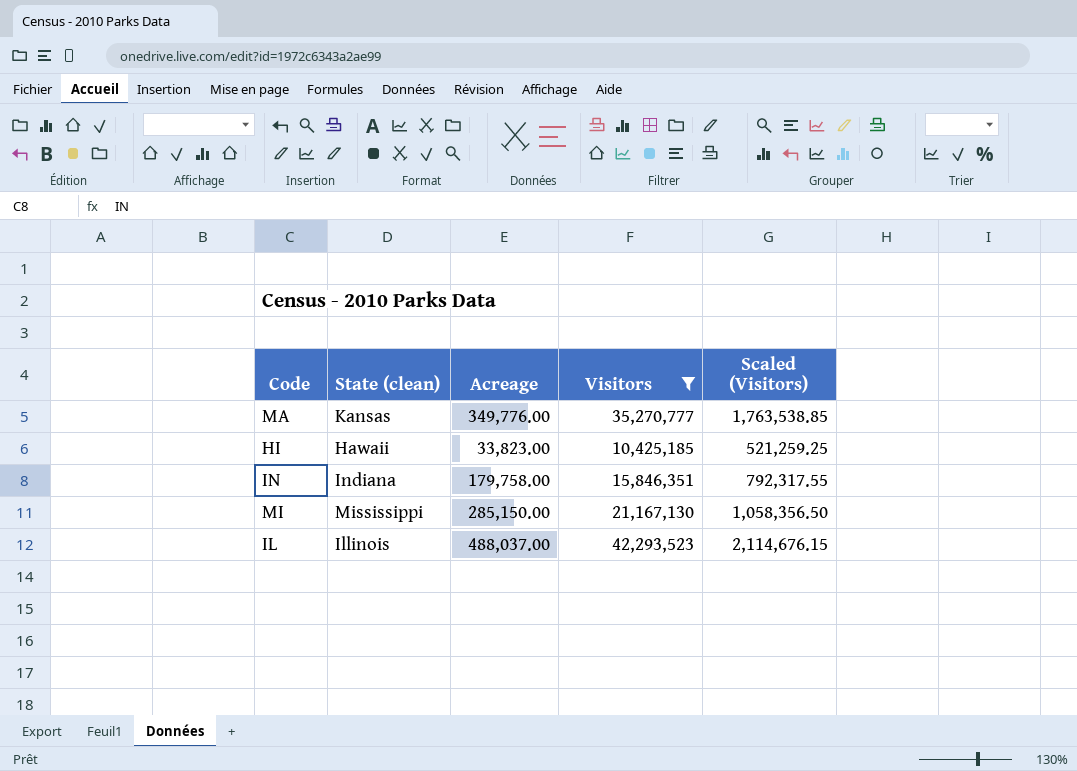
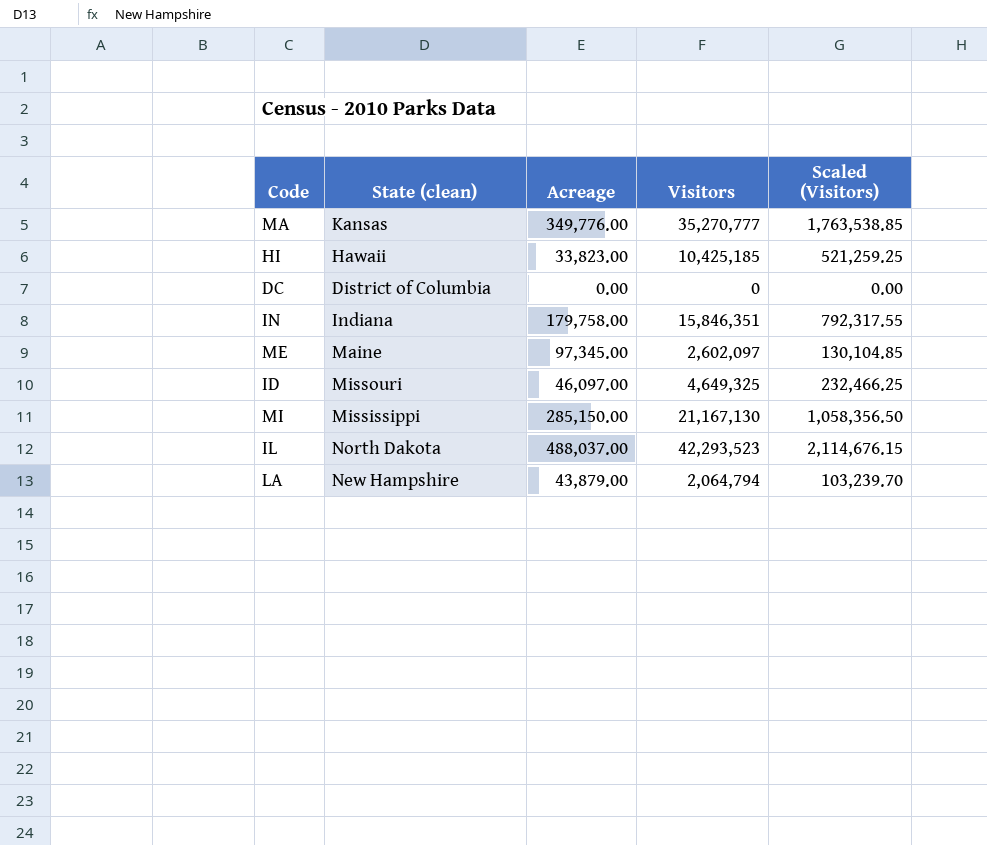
filter: Visitors >= 10,425,185 -> none
IL | State (clean): Illinois -> North Dakota

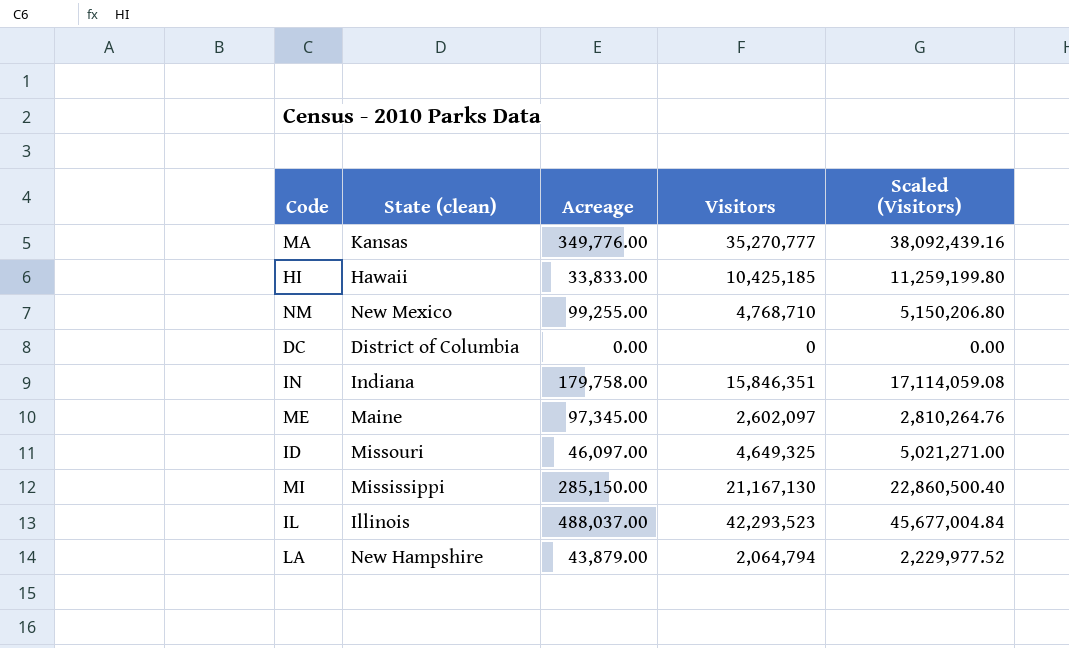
column Scaled (Visitors) | formula: [Visitors] * 0.05 -> [Visitors] * 1.08
HI | Acreage: 33,823.00 -> 33,833.00
row NM: none -> New Mexico | 99,255.00 | 4,768,710 | 5,150,206.80
IL | State (clean): North Dakota -> Illinois

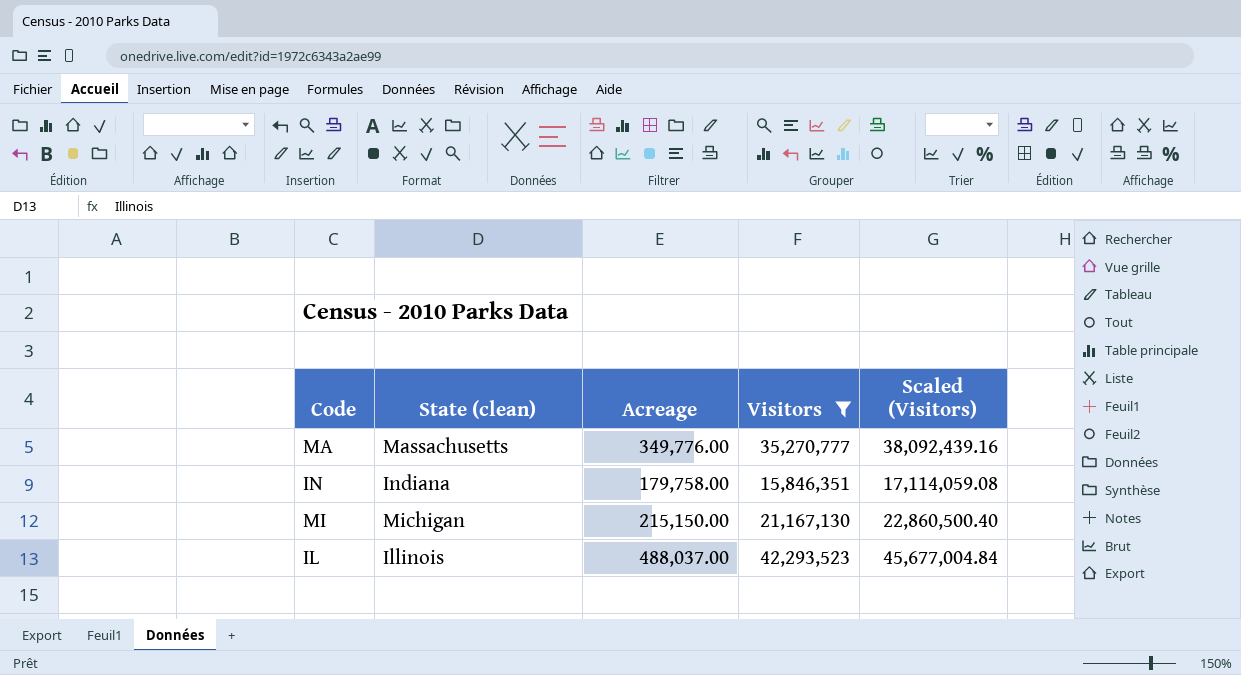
filter: none -> Visitors >= 15,846,351
MA | State (clean): Kansas -> Massachusetts
MI | State (clean): Mississippi -> Michigan
MI | Acreage: 285,150.00 -> 215,150.00

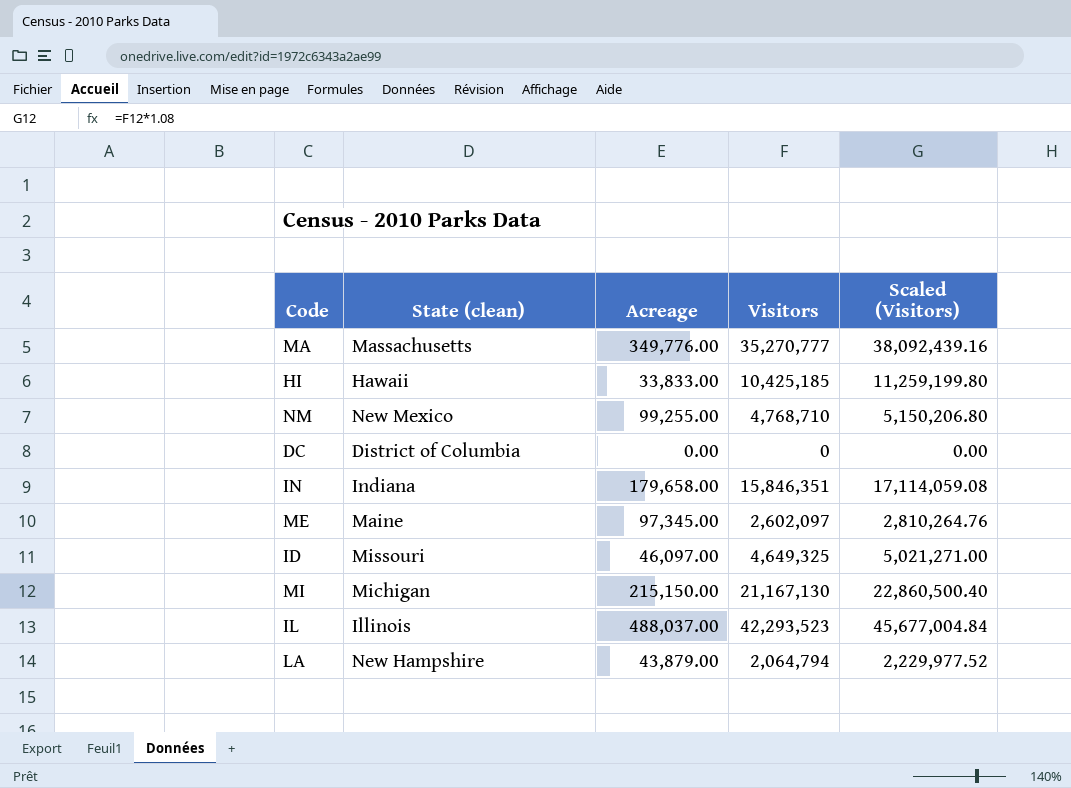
filter: Visitors >= 15,846,351 -> none
IN | Acreage: 179,758.00 -> 179,658.00

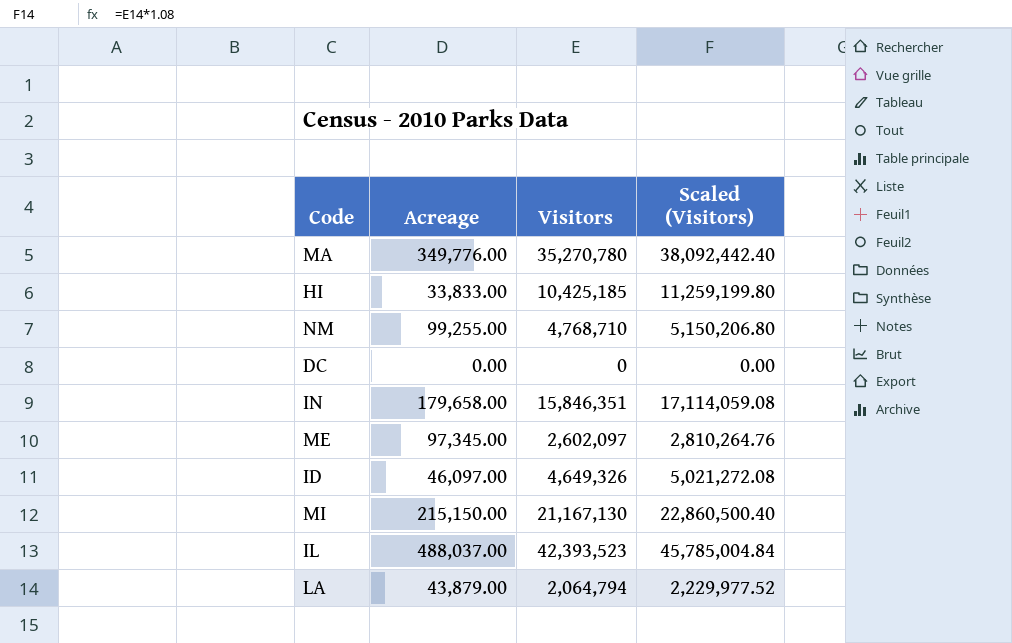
column State (clean) | position: 2 -> none
MA | Visitors: 35,270,777 -> 35,270,780
MA | Scaled (Visitors): 38,092,439.16 -> 38,092,442.40
ID | Visitors: 4,649,325 -> 4,649,326
ID | Scaled (Visitors): 5,021,271.00 -> 5,021,272.08
IL | Visitors: 42,293,523 -> 42,393,523
IL | Scaled (Visitors): 45,677,004.84 -> 45,785,004.84

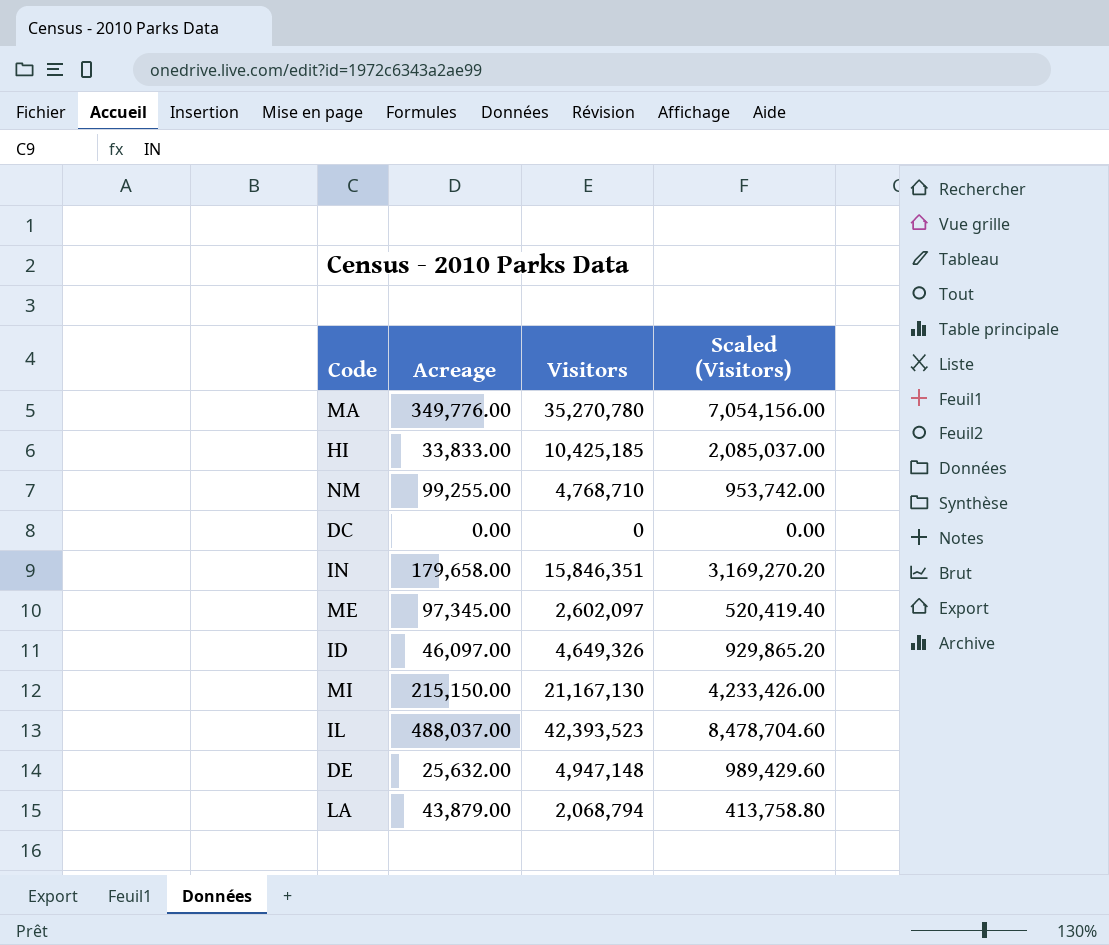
column Scaled (Visitors) | formula: [Visitors] * 1.08 -> [Visitors] * 0.2
row DE: none -> 25,632.00 | 4,947,148 | 989,429.60
LA | Visitors: 2,064,794 -> 2,068,794

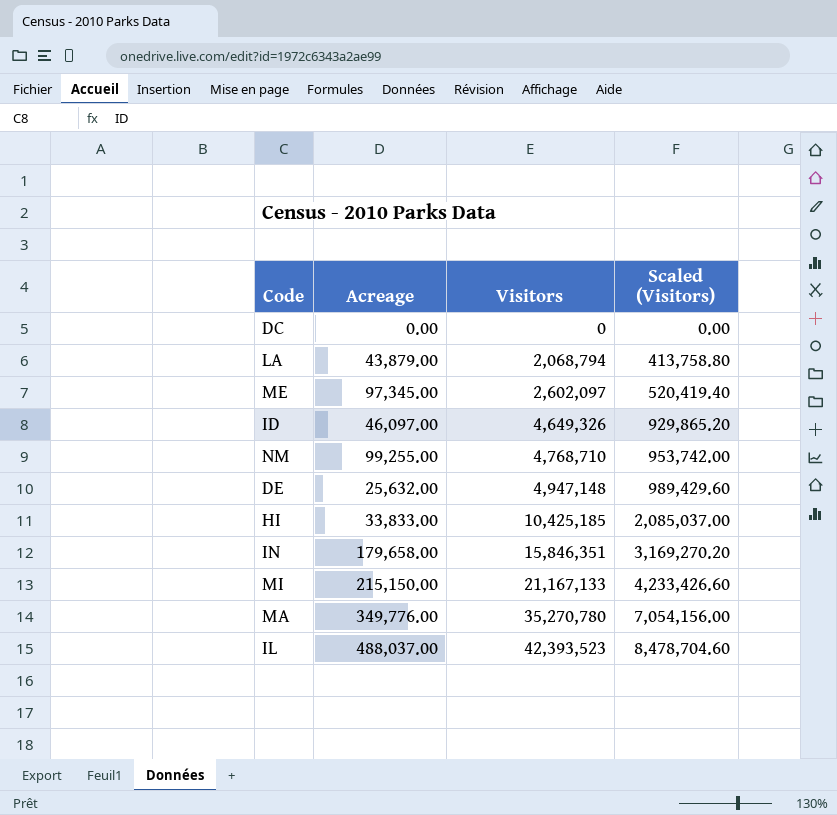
row order: none -> Visitors ascending
MI | Visitors: 21,167,130 -> 21,167,133
MI | Scaled (Visitors): 4,233,426.00 -> 4,233,426.60

